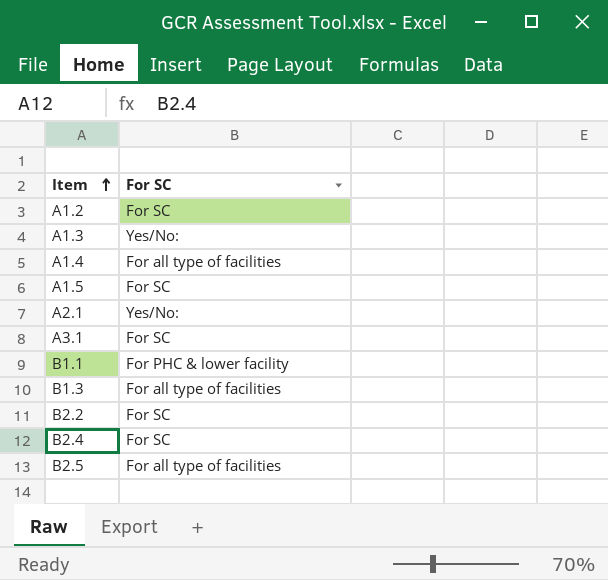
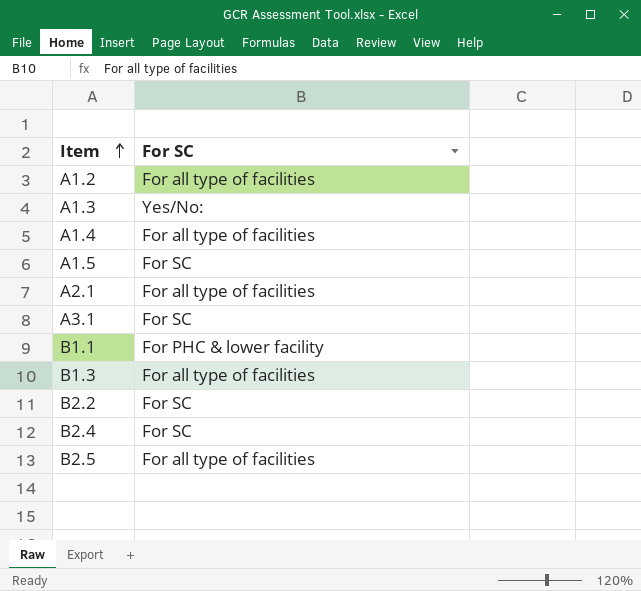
A1.2 | For SC: For SC -> For all type of facilities
A2.1 | For SC: Yes/No: -> For all type of facilities

